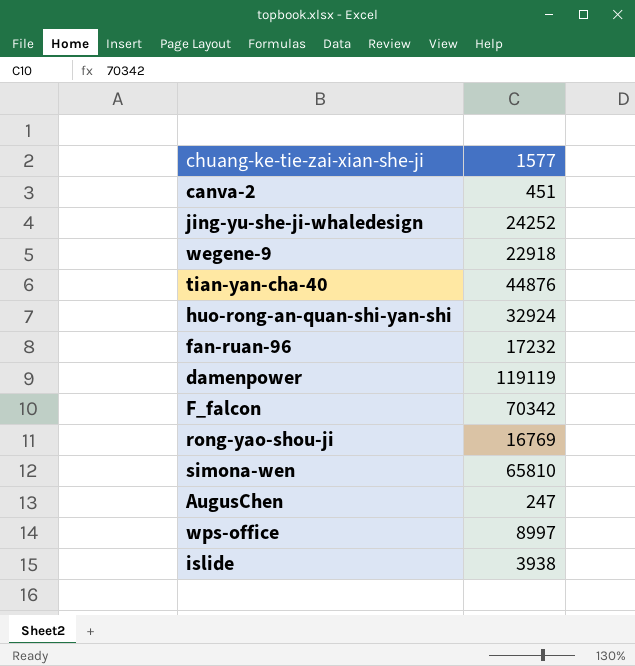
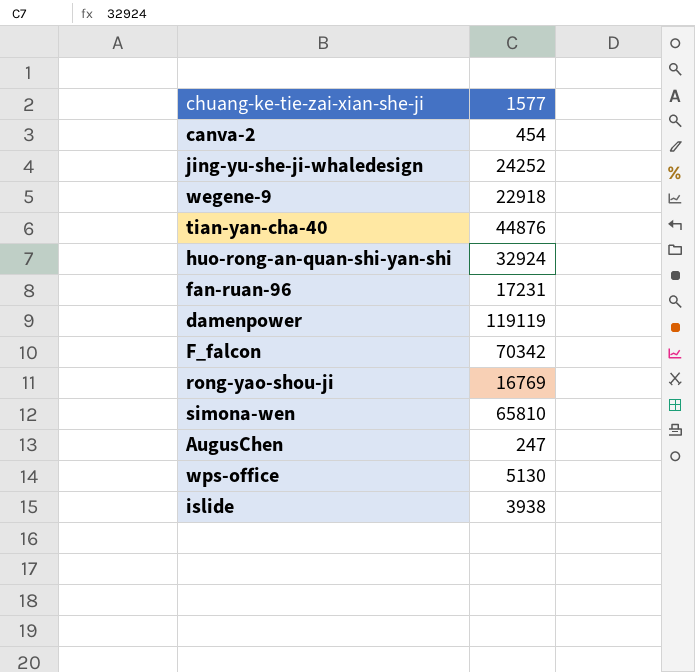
canva-2 | 1577: 451 -> 454
fan-ruan-96 | 1577: 17232 -> 17231
wps-office | 1577: 8997 -> 5130

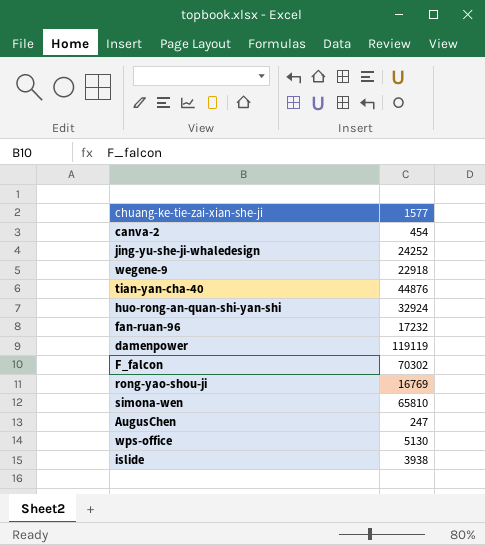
fan-ruan-96 | 1577: 17231 -> 17232
F_falcon | 1577: 70342 -> 70302

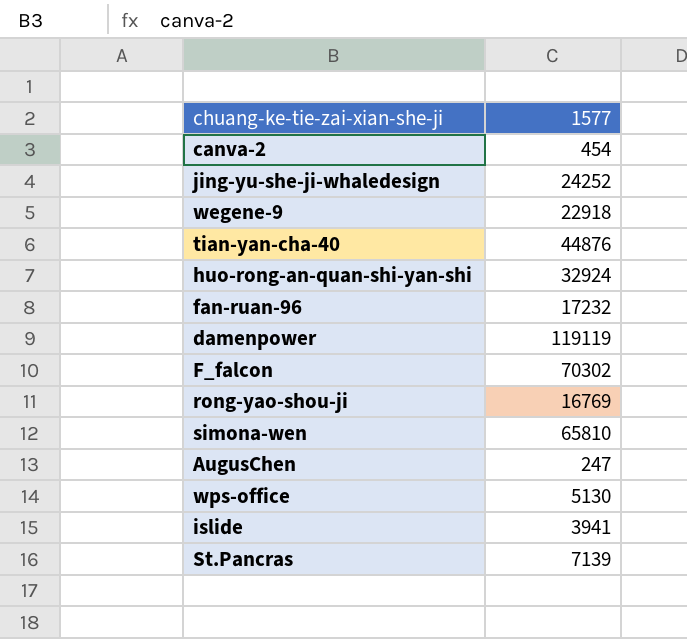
islide | 1577: 3938 -> 3941
row St.Pancras: none -> 7139

